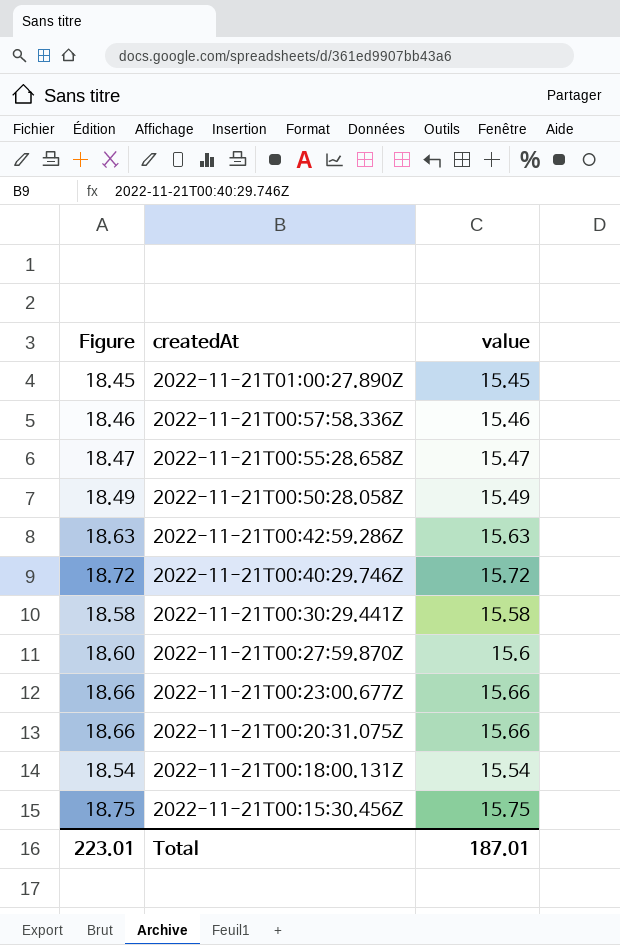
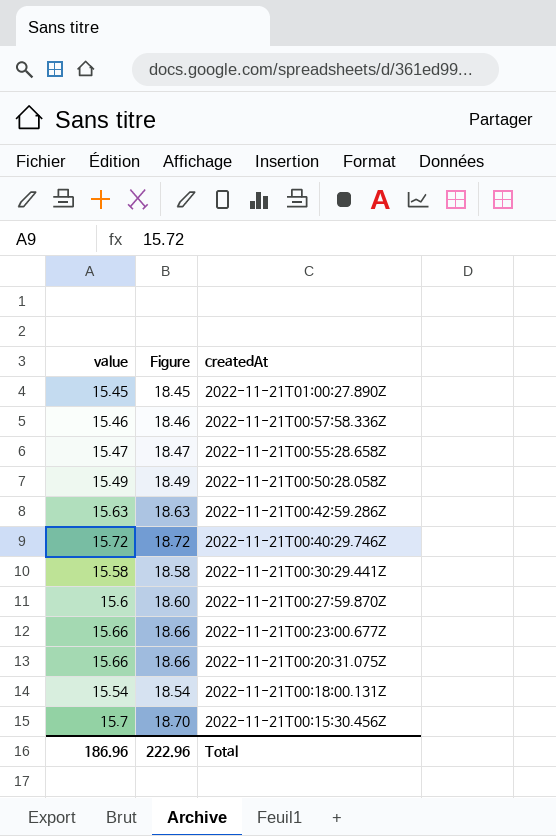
column value | position: 3 -> 1
2022-11-21T00:15:30.456Z | value: 15.75 -> 15.7
2022-11-21T00:15:30.456Z | Figure: 18.75 -> 18.70
Total | value: 187.01 -> 186.96
Total | Figure: 223.01 -> 222.96

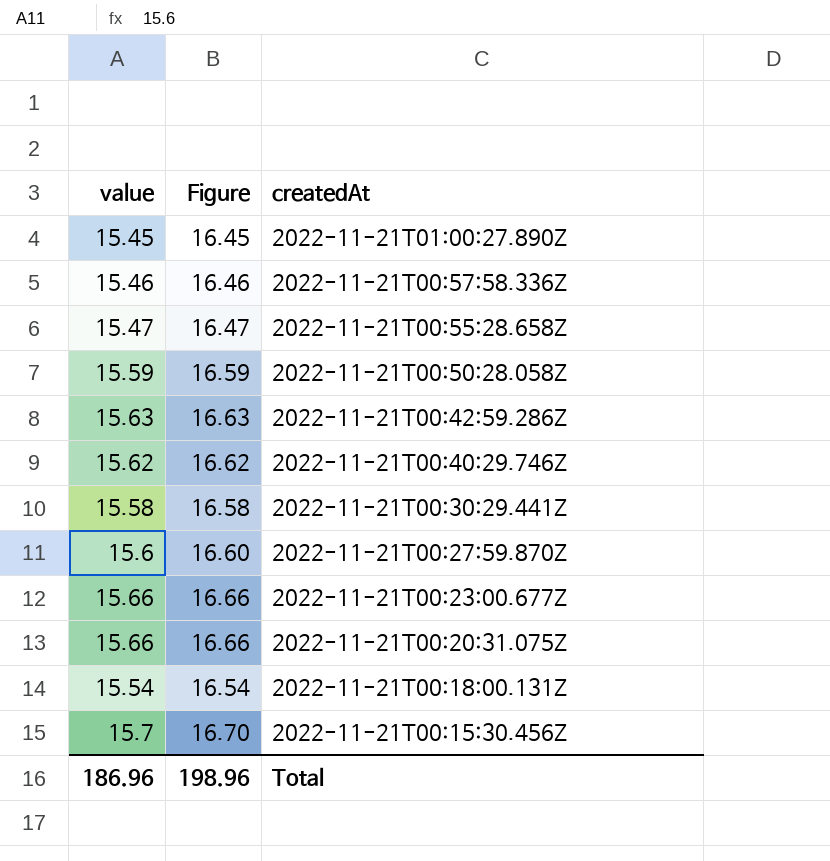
column Figure | formula: [value] + 3 -> [value] + 1
2022-11-21T00:50:28.058Z | value: 15.49 -> 15.59
2022-11-21T00:40:29.746Z | value: 15.72 -> 15.62
Total | Figure: 222.96 -> 198.96

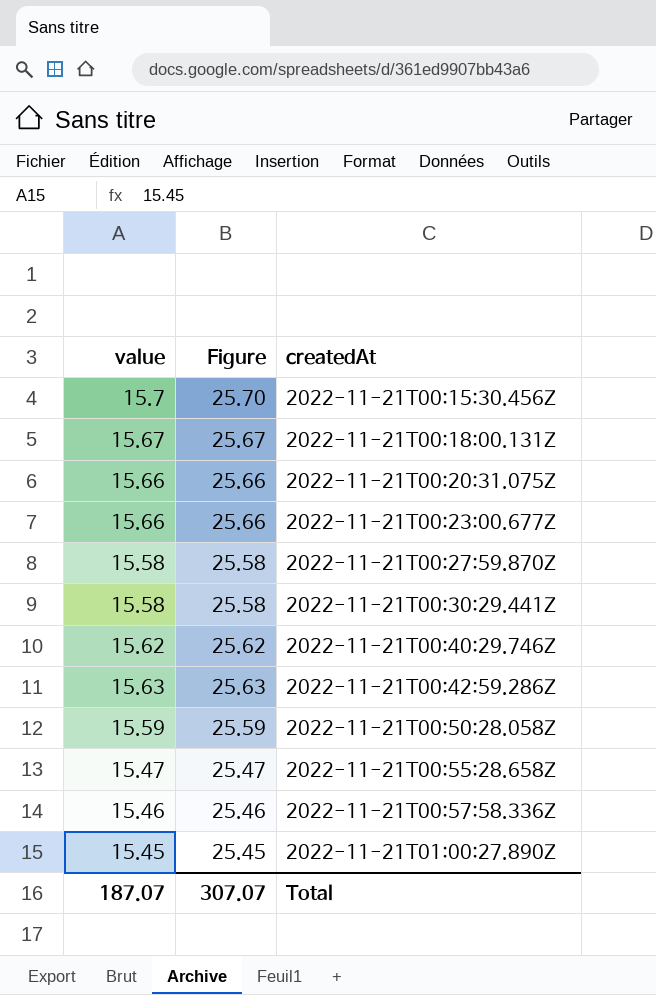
row order: createdAt descending -> createdAt ascending
column Figure | formula: [value] + 1 -> [value] + 10
2022-11-21T00:18:00.131Z | value: 15.54 -> 15.67
2022-11-21T00:27:59.870Z | value: 15.6 -> 15.58
Total | value: 186.96 -> 187.07
Total | Figure: 198.96 -> 307.07

